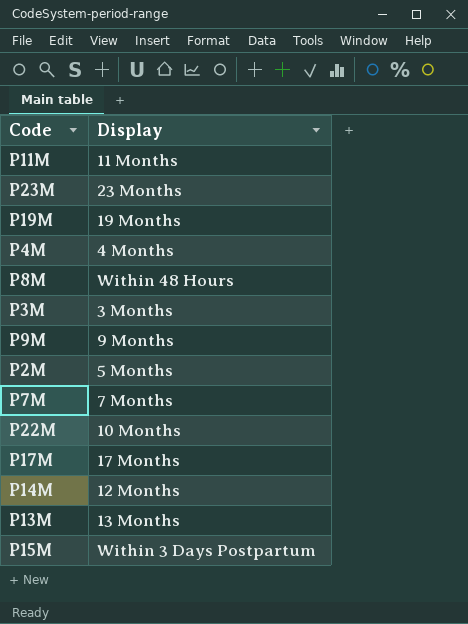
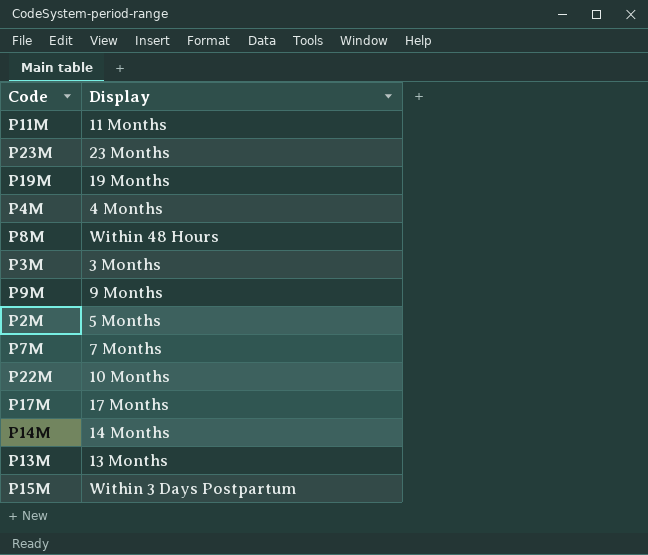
P14M | Display: 12 Months -> 14 Months

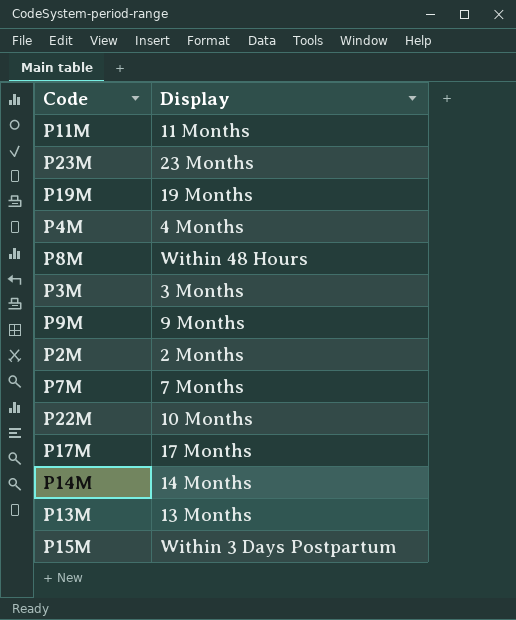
P2M | Display: 5 Months -> 2 Months

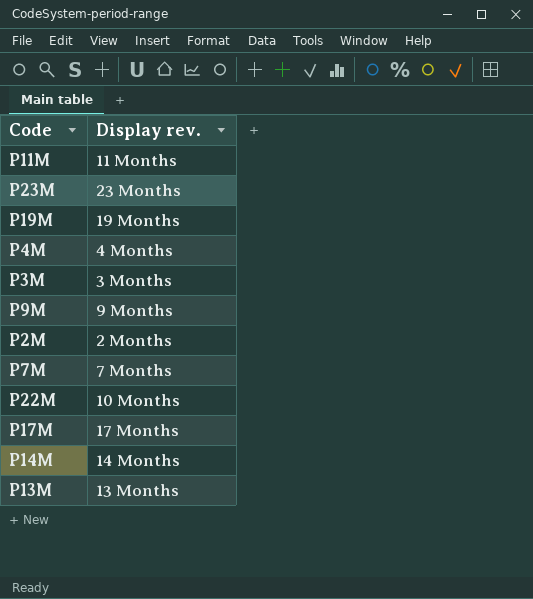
column name: Display -> Display rev.
row P8M: Within 48 Hours -> none
row P15M: Within 3 Days Postpartum -> none

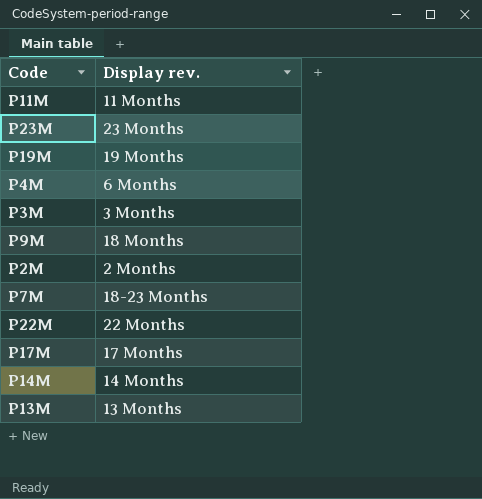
P4M | Display rev.: 4 Months -> 6 Months
P9M | Display rev.: 9 Months -> 18 Months
P7M | Display rev.: 7 Months -> 18-23 Months
P22M | Display rev.: 10 Months -> 22 Months

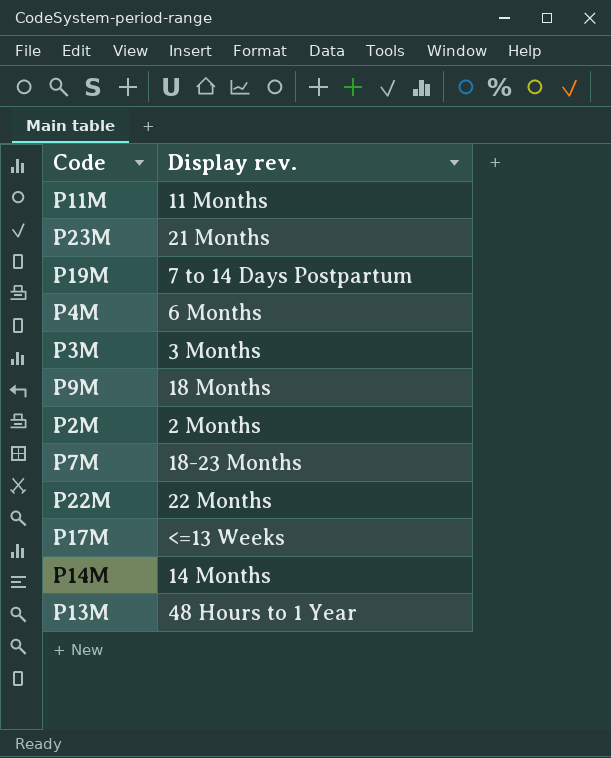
P23M | Display rev.: 23 Months -> 21 Months
P19M | Display rev.: 19 Months -> 7 to 14 Days Postpartum
P17M | Display rev.: 17 Months -> <=13 Weeks
P13M | Display rev.: 13 Months -> 48 Hours to 1 Year

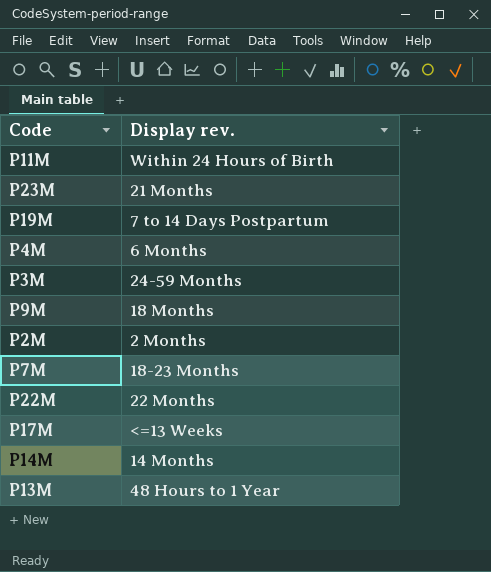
P11M | Display rev.: 11 Months -> Within 24 Hours of Birth
P3M | Display rev.: 3 Months -> 24-59 Months

